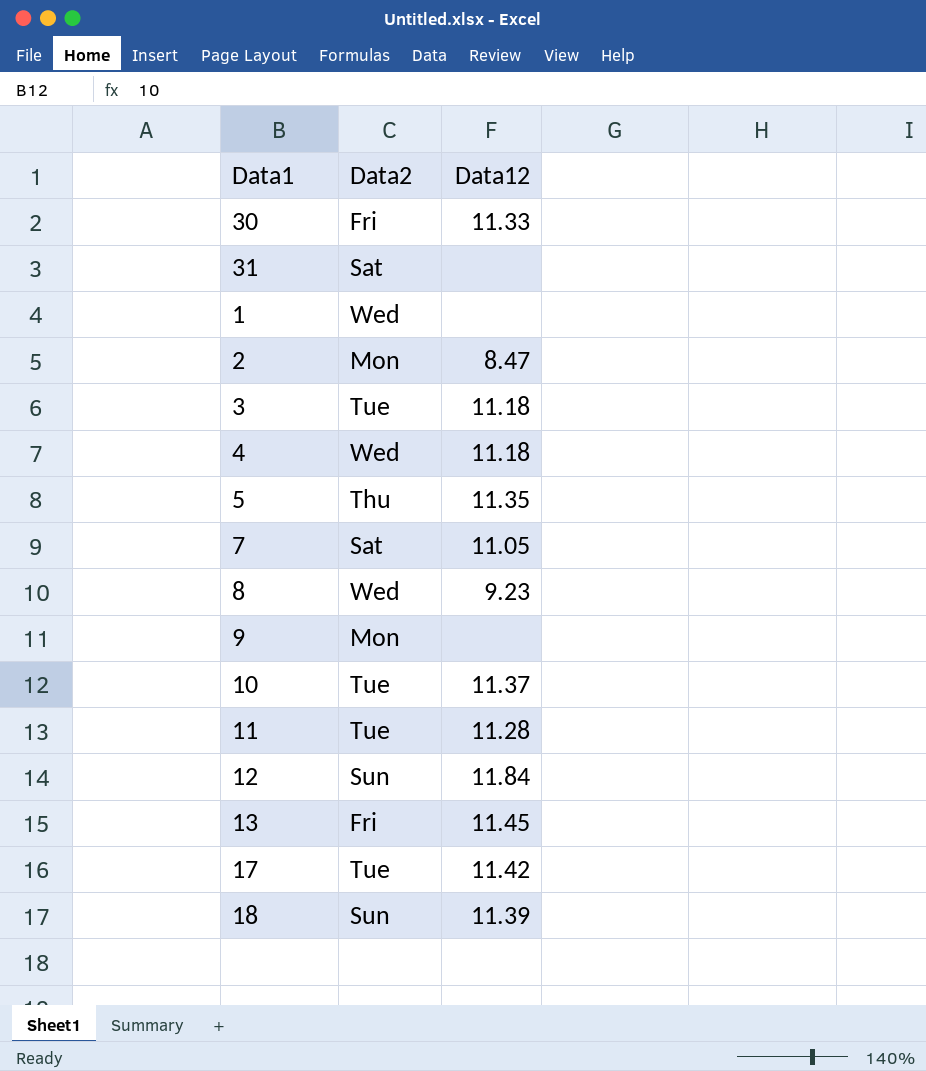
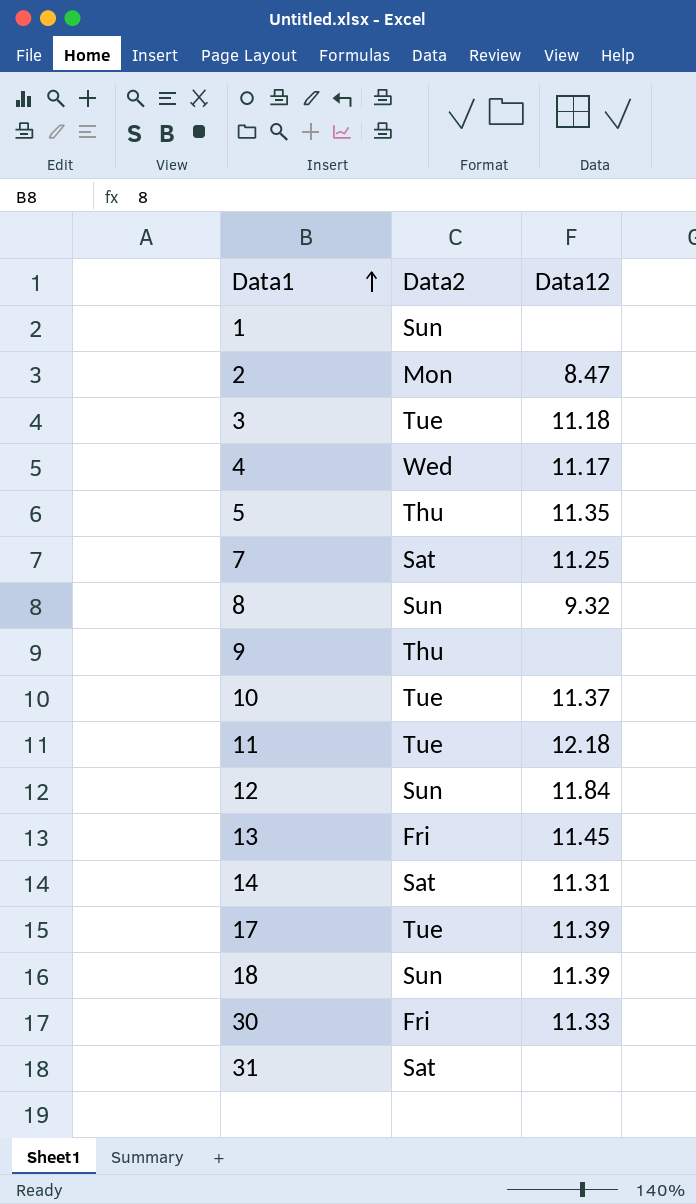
row order: none -> Data1 ascending
1 | Data2: Wed -> Sun
4 | Data12: 11.18 -> 11.17
7 | Data12: 11.05 -> 11.25
8 | Data2: Wed -> Sun
8 | Data12: 9.23 -> 9.32
9 | Data2: Mon -> Thu
11 | Data12: 11.28 -> 12.18
row 14: none -> Sat | 11.31
17 | Data12: 11.42 -> 11.39

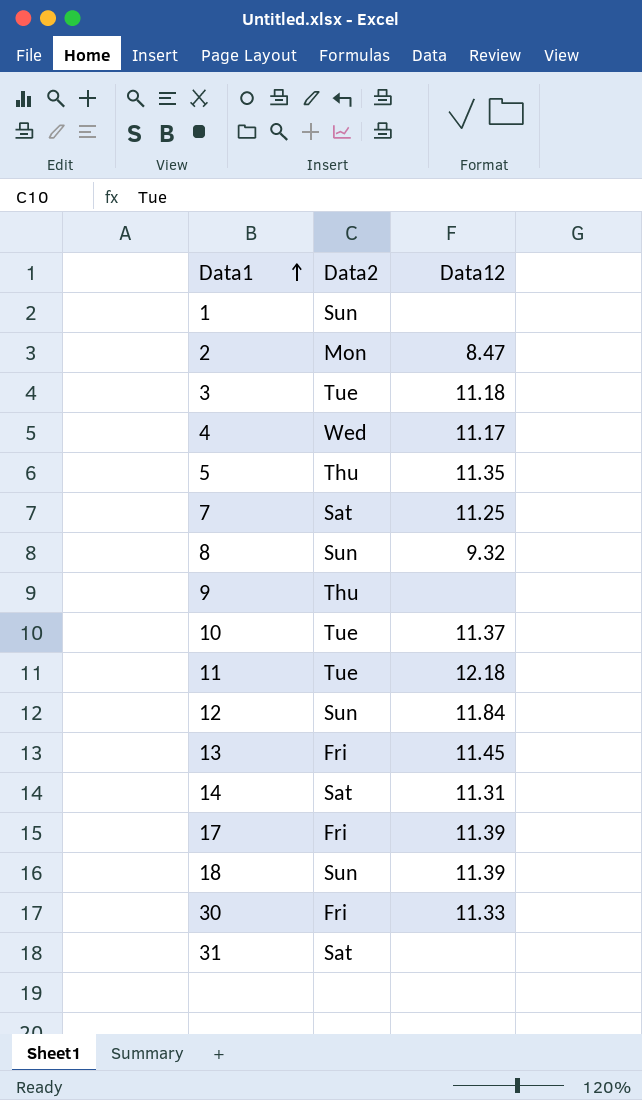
17 | Data2: Tue -> Fri

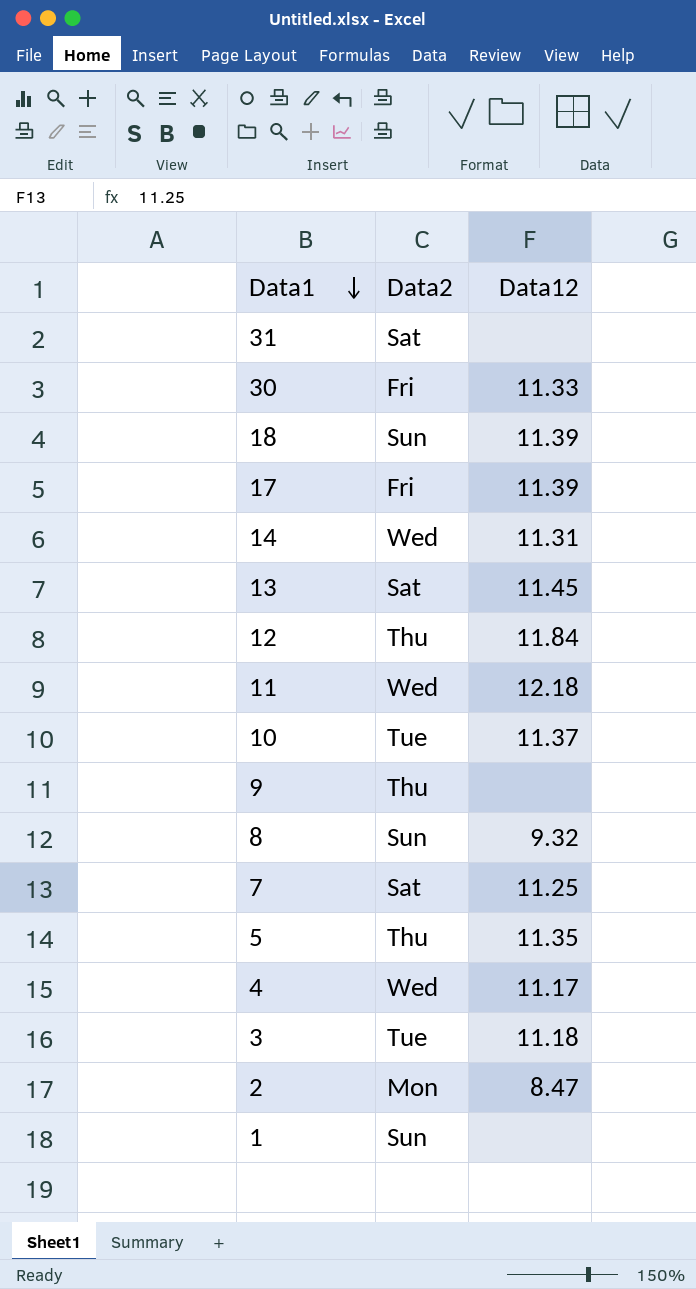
row order: Data1 ascending -> Data1 descending
14 | Data2: Sat -> Wed
13 | Data2: Fri -> Sat
12 | Data2: Sun -> Thu
11 | Data2: Tue -> Wed

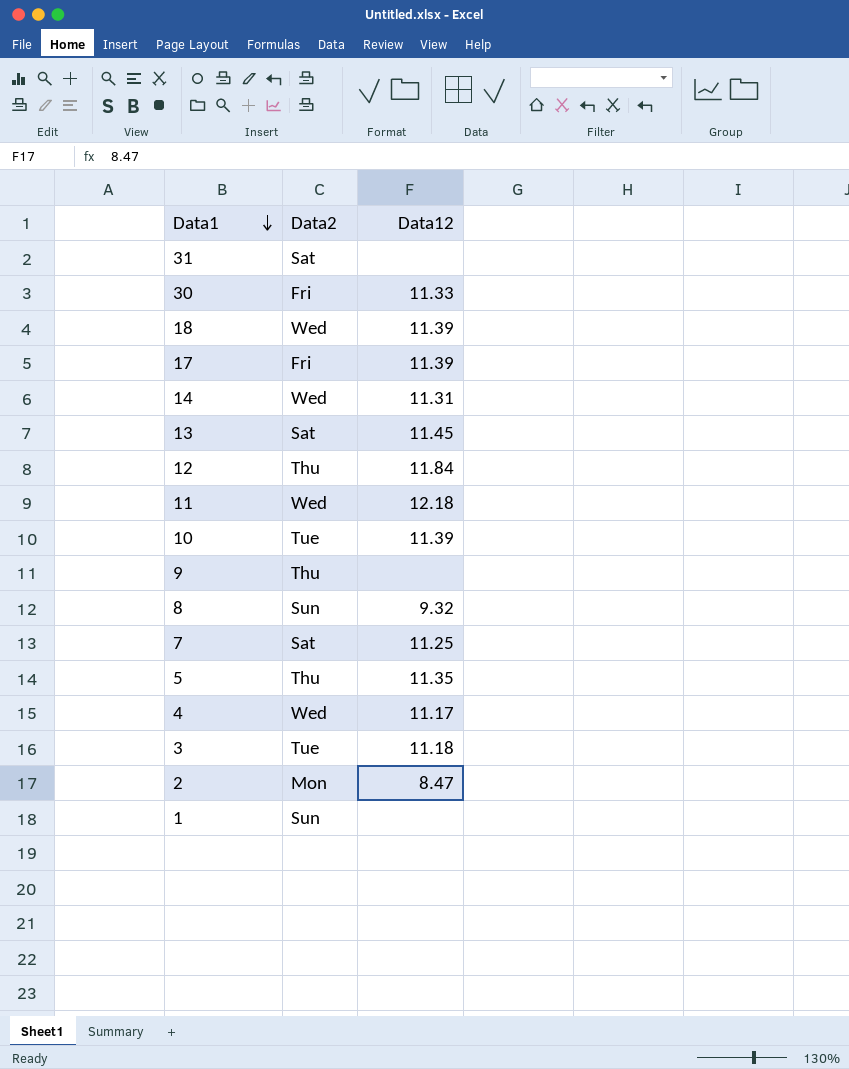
18 | Data2: Sun -> Wed
10 | Data12: 11.37 -> 11.39

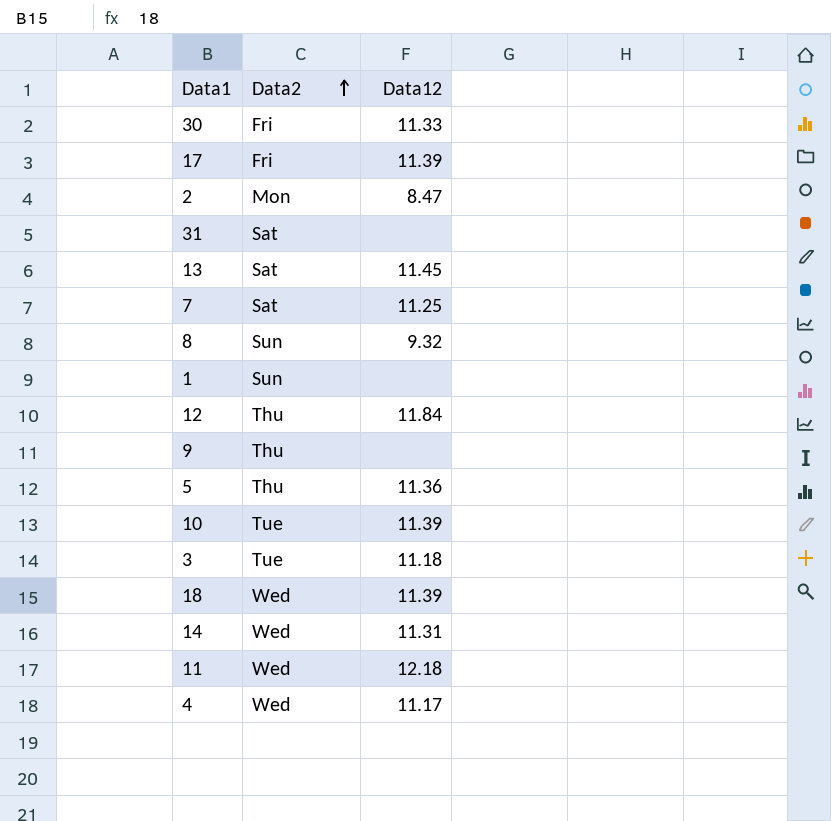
row order: Data1 descending -> Data2 ascending
5 | Data12: 11.35 -> 11.36

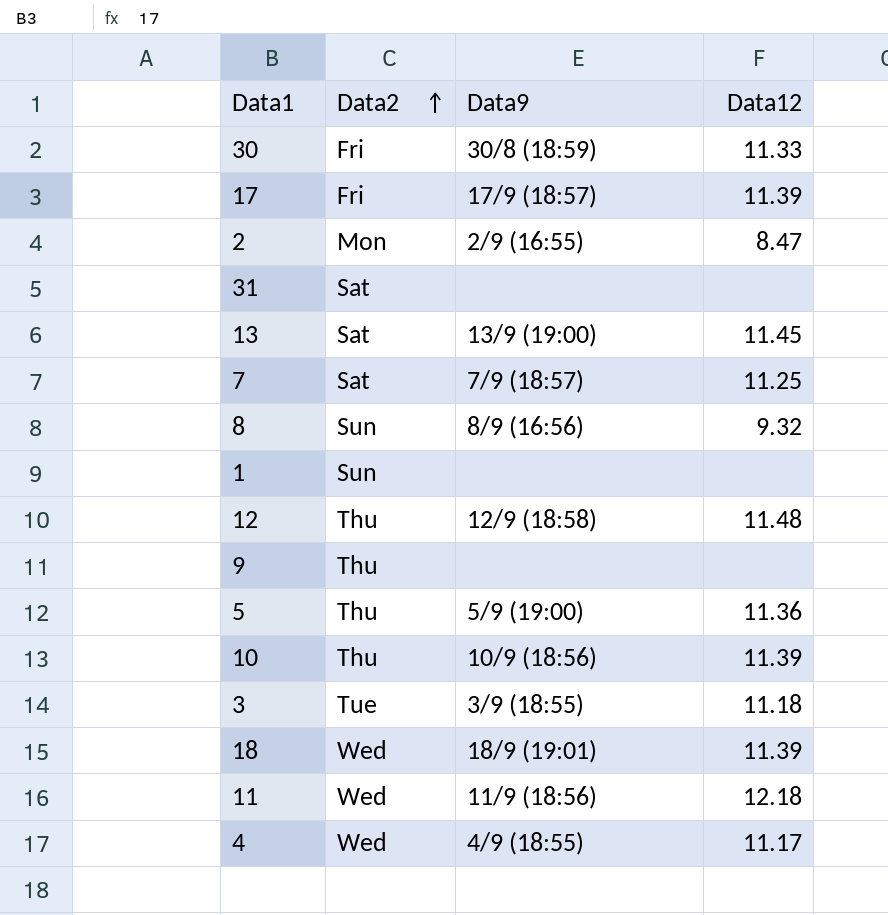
column Data9 | position: none -> 3
row 14: Wed | 11.31 -> none
12 | Data12: 11.84 -> 11.48
10 | Data2: Tue -> Thu

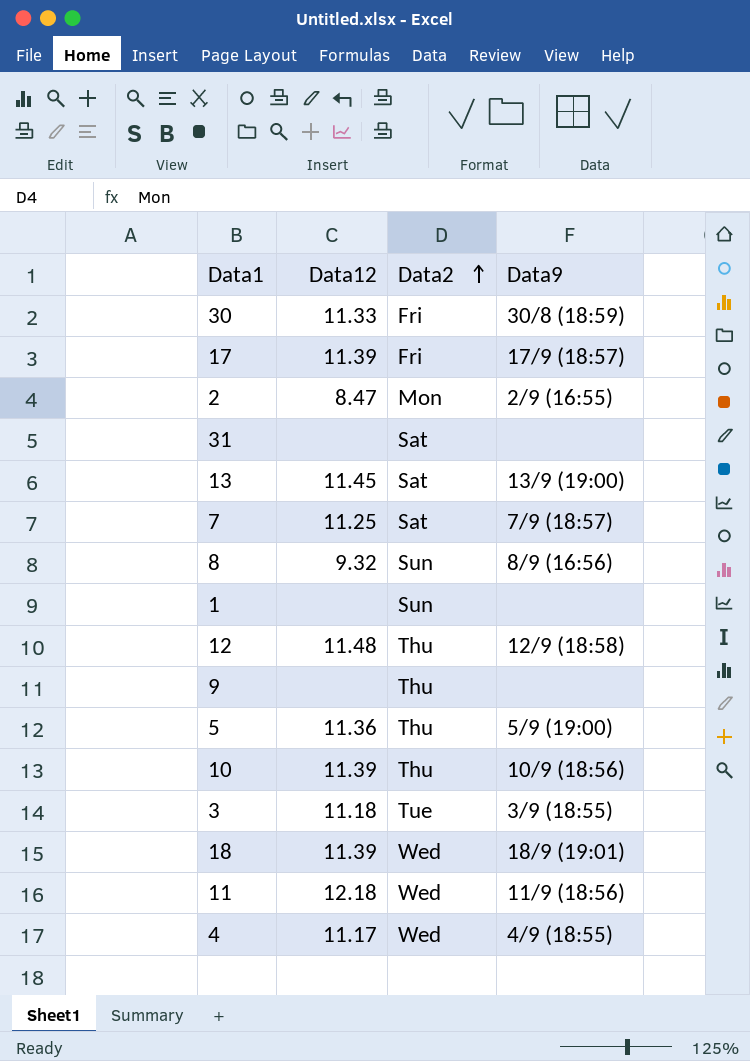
column Data12 | position: 4 -> 2

